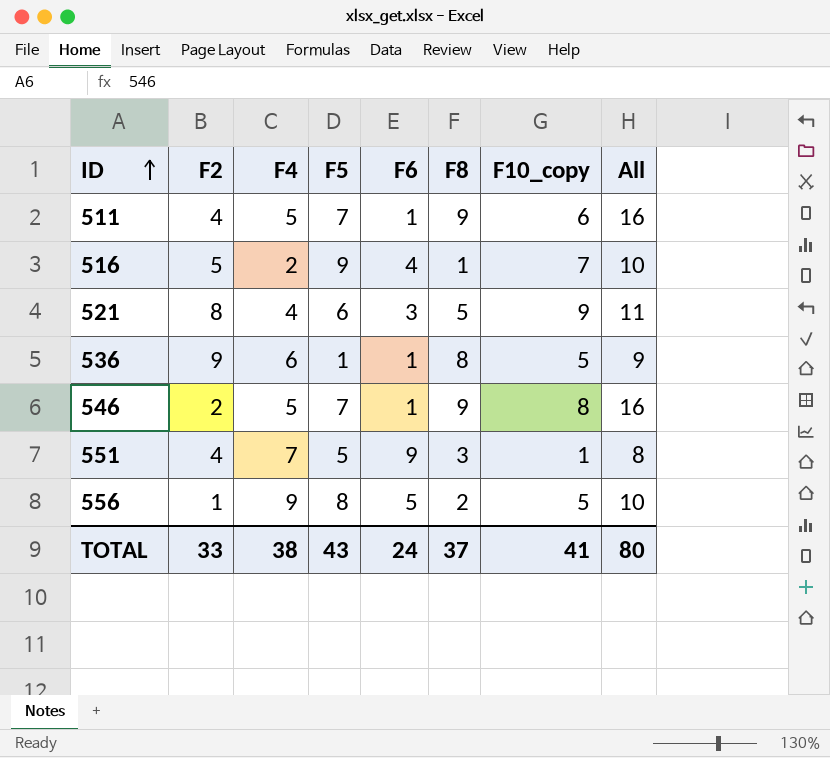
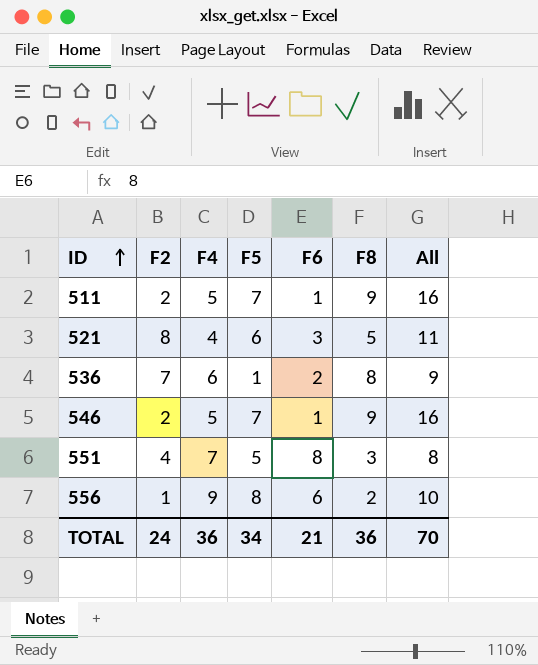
column F10_copy | position: 7 -> none
row 516: 5 | 2 | 9 | 4 | 1 | 7 | 10 -> none
511 | F2: 4 -> 2
536 | F2: 9 -> 7
536 | F6: 1 -> 2
551 | F6: 9 -> 8
556 | F6: 5 -> 6
TOTAL | F2: 33 -> 24
TOTAL | F4: 38 -> 36
TOTAL | F5: 43 -> 34
TOTAL | F6: 24 -> 21
TOTAL | F8: 37 -> 36
TOTAL | All: 80 -> 70

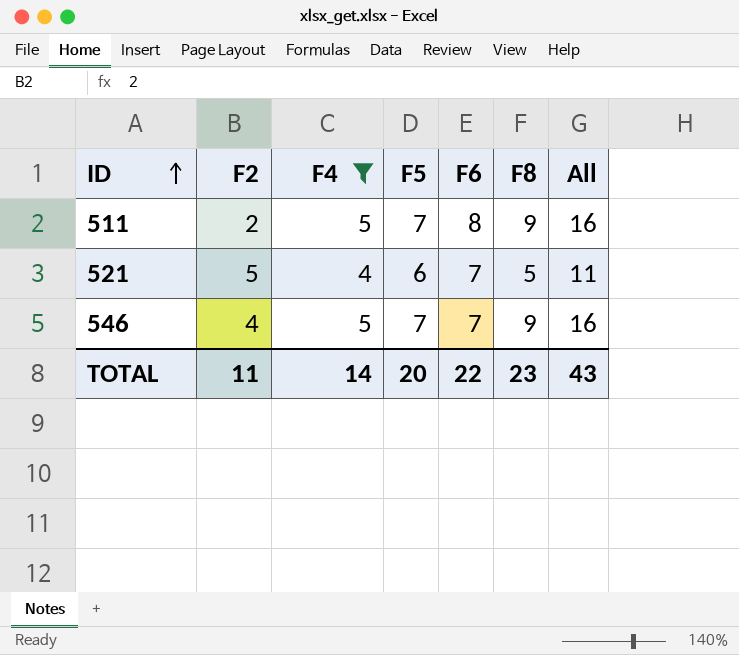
filter: none -> F4 <= 5
511 | F6: 1 -> 8
521 | F2: 8 -> 5
521 | F6: 3 -> 7
546 | F2: 2 -> 4
546 | F6: 1 -> 7
TOTAL | F2: 24 -> 11
TOTAL | F4: 36 -> 14
TOTAL | F5: 34 -> 20
TOTAL | F6: 21 -> 22
TOTAL | F8: 36 -> 23
TOTAL | All: 70 -> 43

